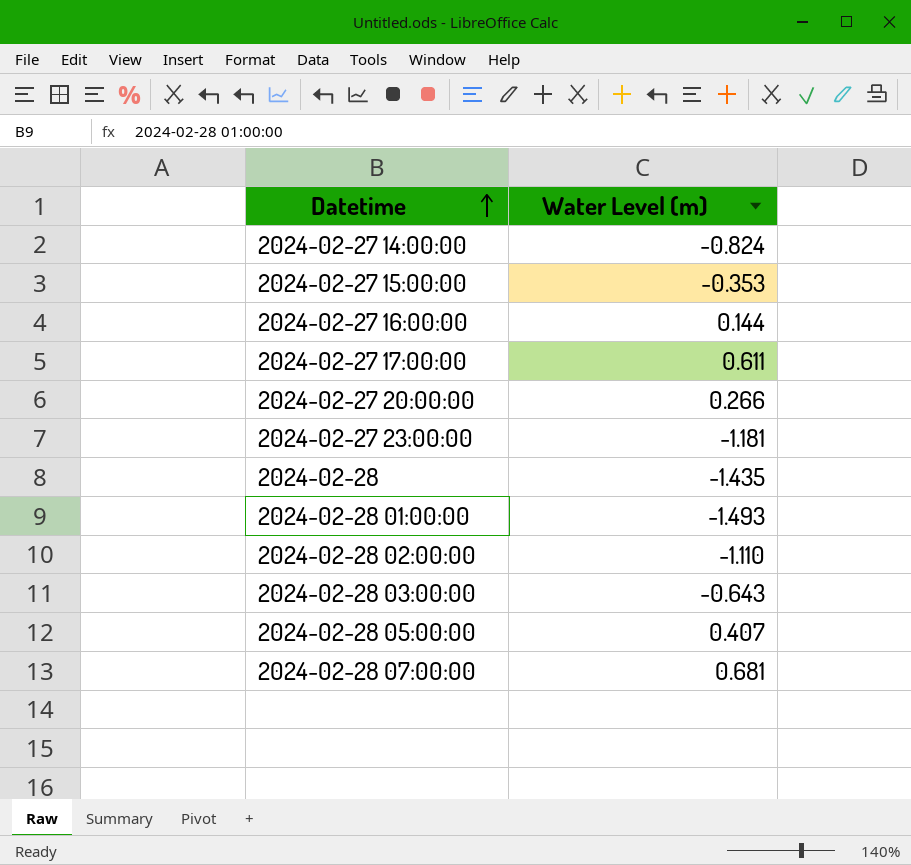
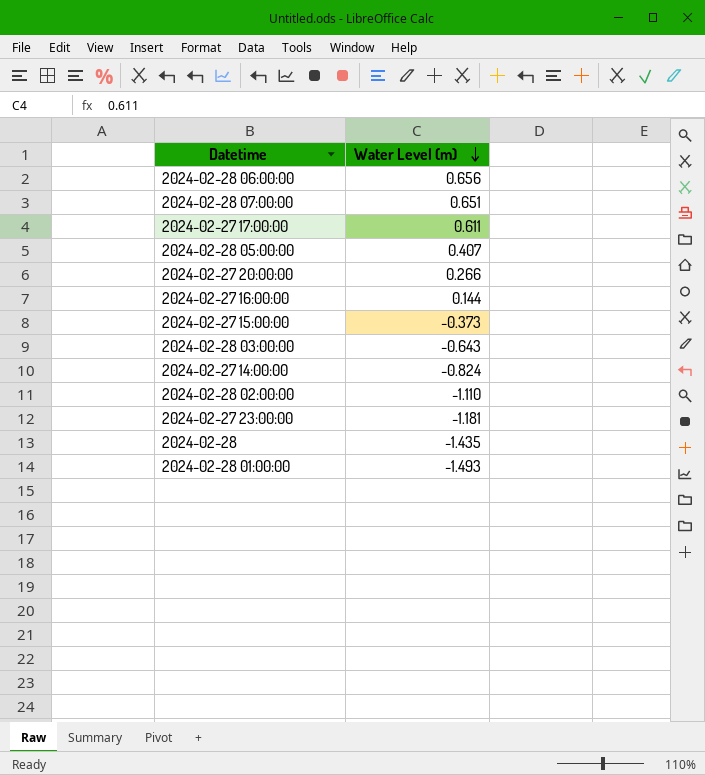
row order: Datetime ascending -> Water Level (m) descending
row 2024-02-28 06:00:00: none -> 0.656
2024-02-28 07:00:00 | Water Level (m): 0.681 -> 0.651
2024-02-27 15:00:00 | Water Level (m): -0.353 -> -0.373

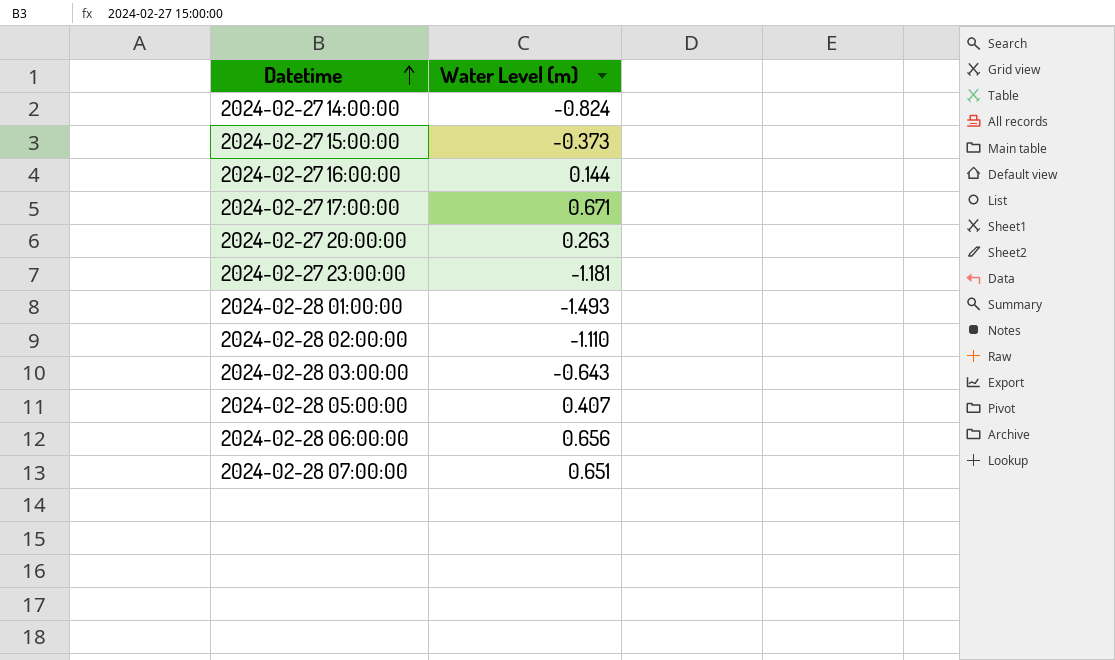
row order: Water Level (m) descending -> Datetime ascending
row 2024-02-28: -1.435 -> none
2024-02-27 17:00:00 | Water Level (m): 0.611 -> 0.671
2024-02-27 20:00:00 | Water Level (m): 0.266 -> 0.263

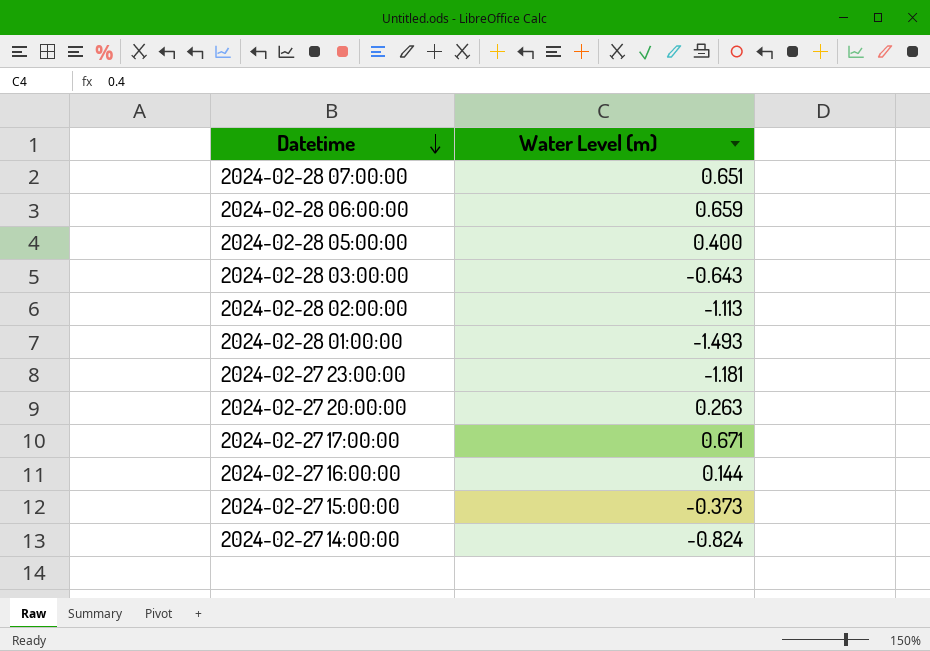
row order: Datetime ascending -> Datetime descending
2024-02-28 06:00:00 | Water Level (m): 0.656 -> 0.659
2024-02-28 05:00:00 | Water Level (m): 0.407 -> 0.400
2024-02-28 02:00:00 | Water Level (m): -1.110 -> -1.113

